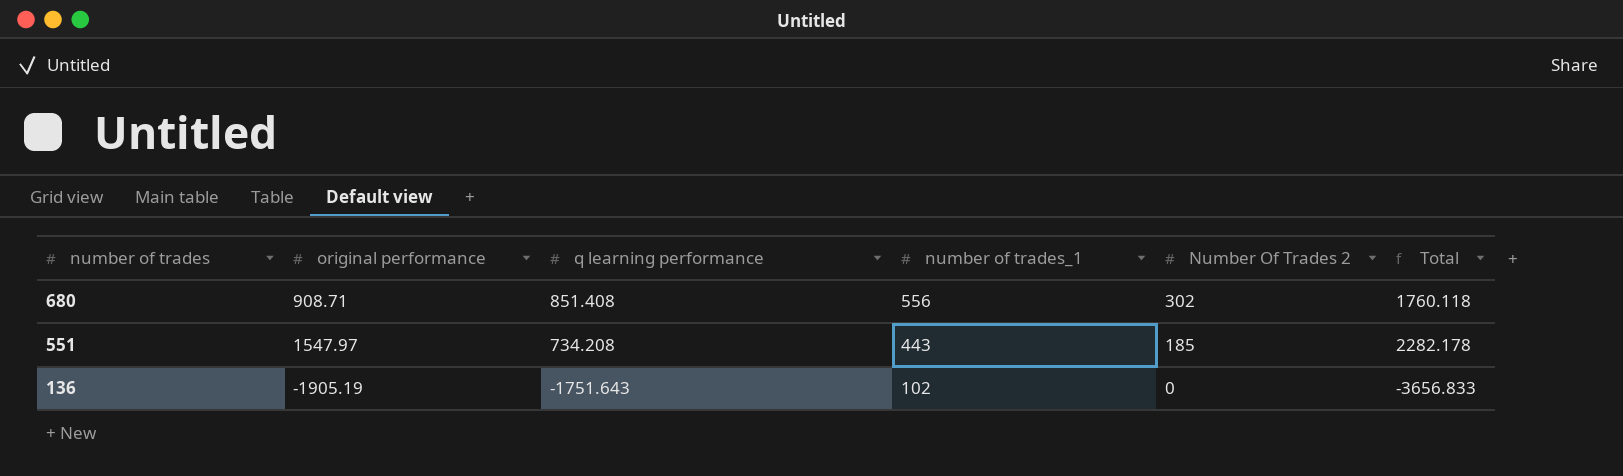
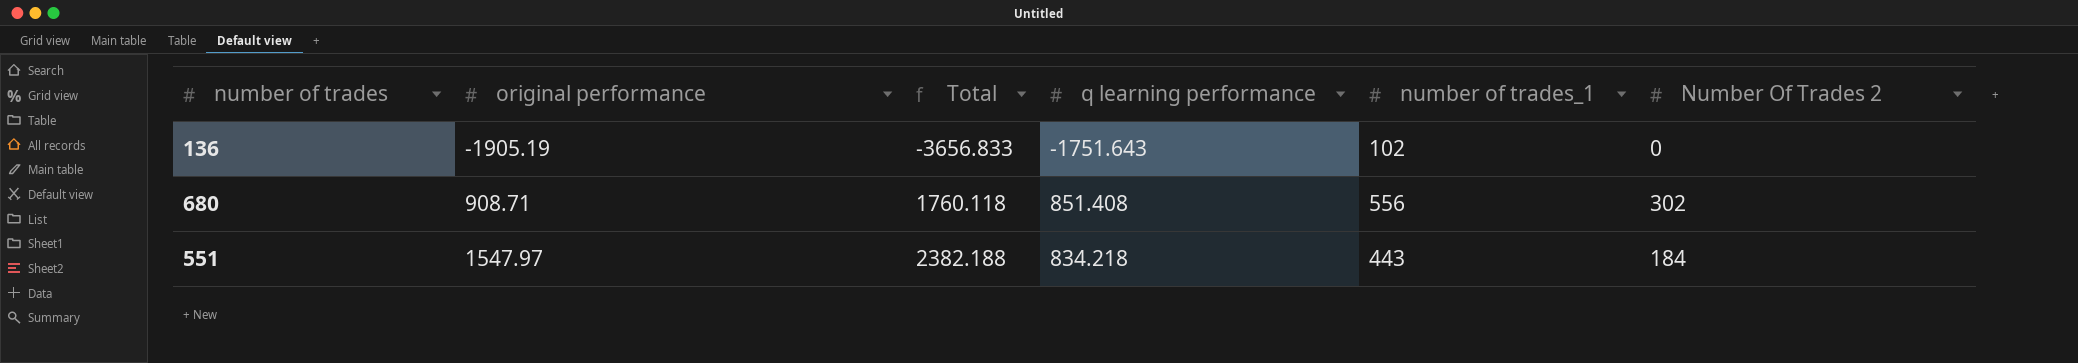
row order: number of trades descending -> original performance ascending
column Total | position: 6 -> 3
551 | Total: 2282.178 -> 2382.188
551 | q learning performance: 734.208 -> 834.218
551 | Number Of Trades 2: 185 -> 184

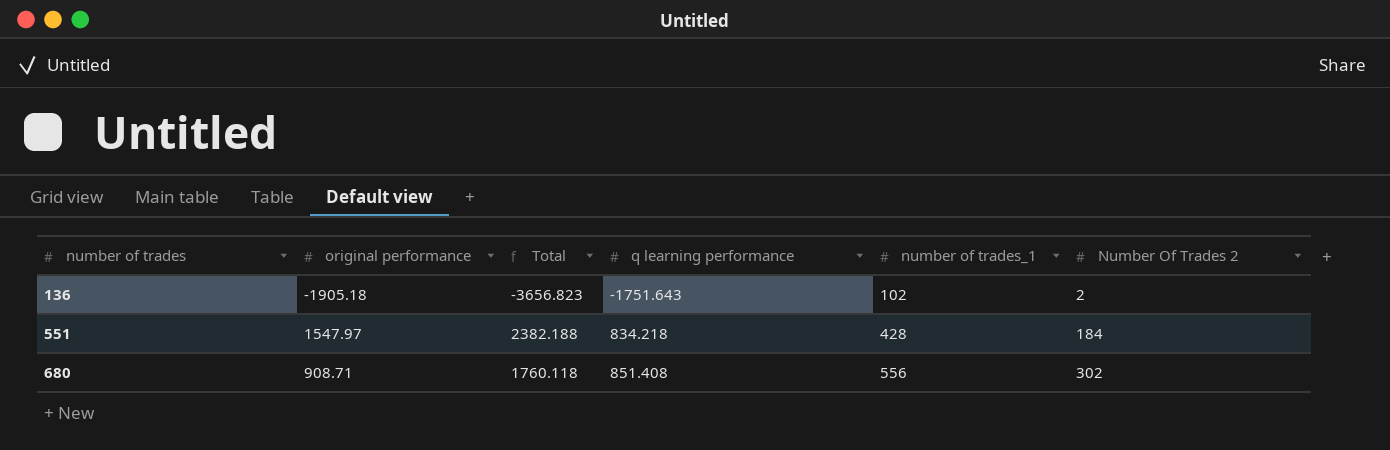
row order: original performance ascending -> number of trades ascending
136 | original performance: -1905.19 -> -1905.18
136 | Total: -3656.833 -> -3656.823
136 | Number Of Trades 2: 0 -> 2
551 | number of trades_1: 443 -> 428

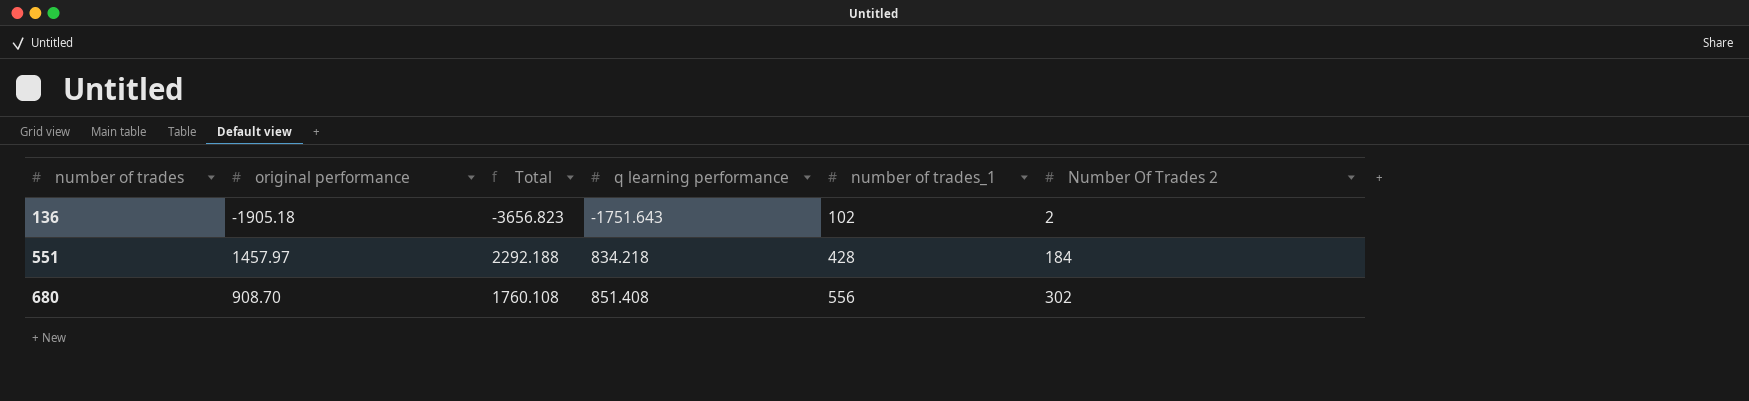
551 | original performance: 1547.97 -> 1457.97
551 | Total: 2382.188 -> 2292.188
680 | original performance: 908.71 -> 908.70
680 | Total: 1760.118 -> 1760.108

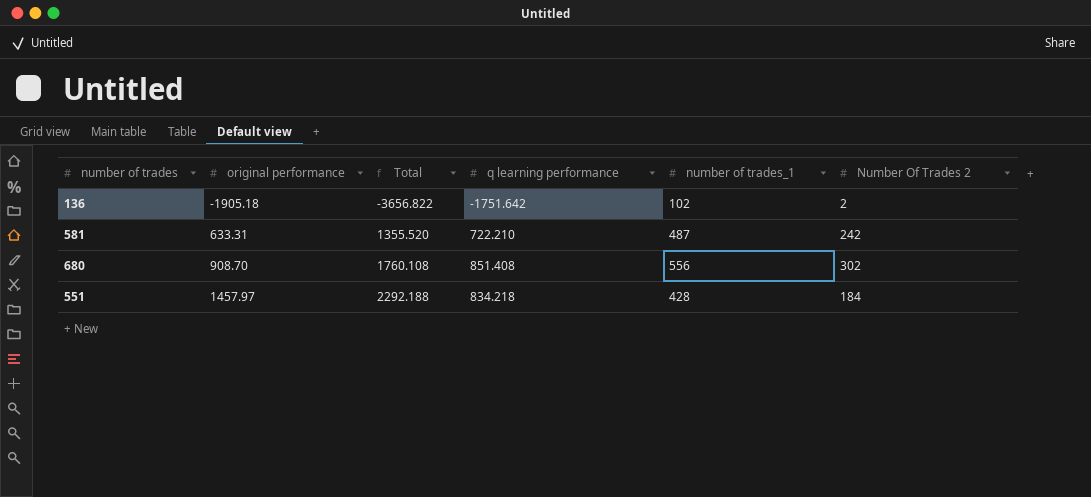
row order: number of trades ascending -> original performance ascending
136 | Total: -3656.823 -> -3656.822
136 | q learning performance: -1751.643 -> -1751.642
row 581: none -> 633.31 | 1355.520 | 722.210 | 487 | 242

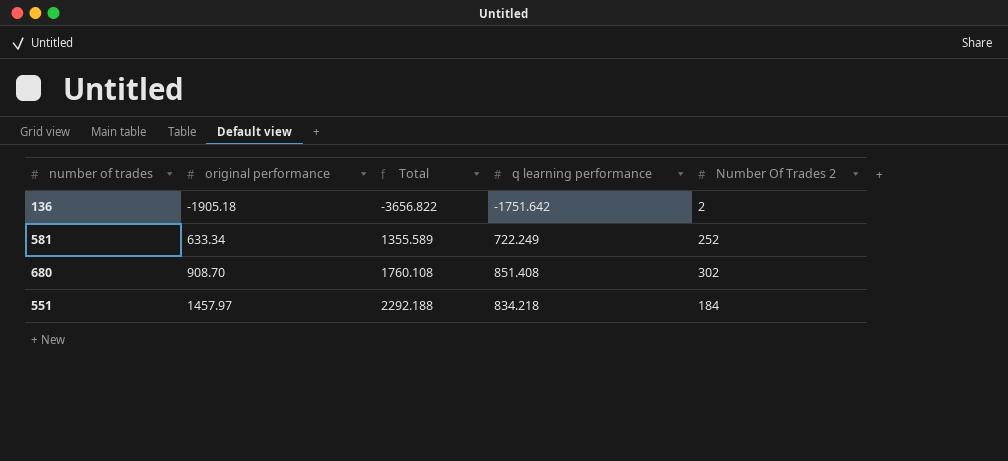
column number of trades_1 | position: 5 -> none
581 | original performance: 633.31 -> 633.34
581 | Total: 1355.520 -> 1355.589
581 | q learning performance: 722.210 -> 722.249
581 | Number Of Trades 2: 242 -> 252

